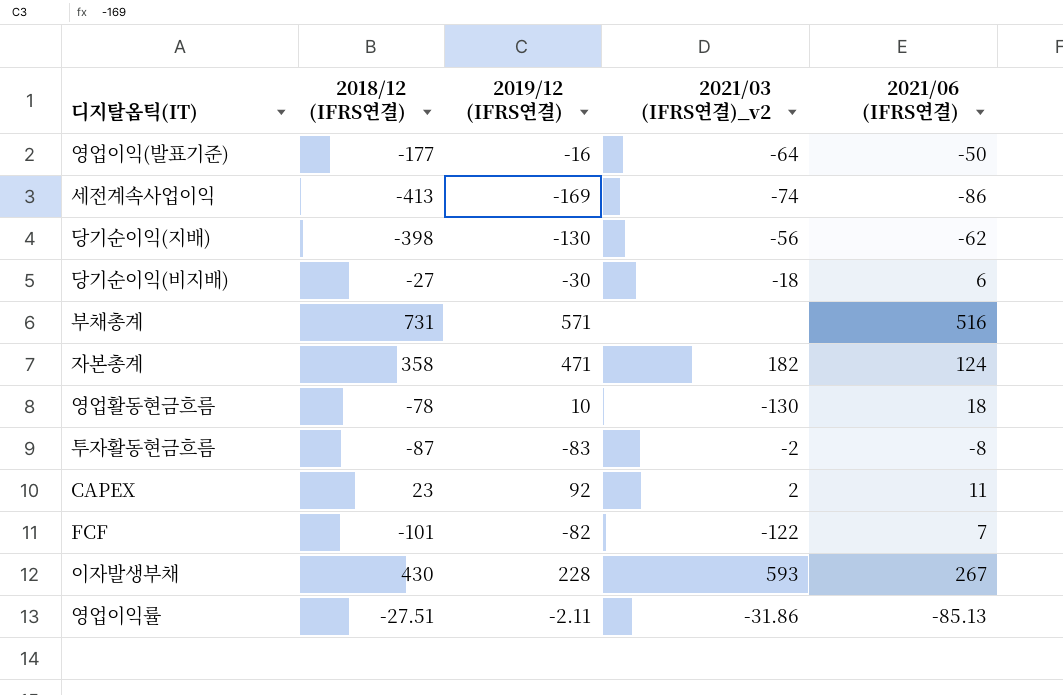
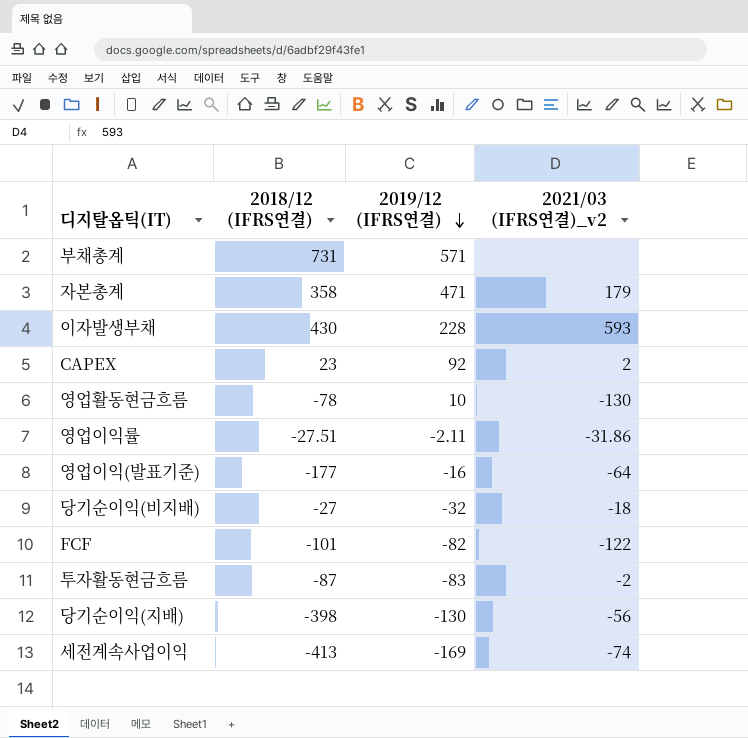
row order: none -> 2019/12 (IFRS연결) descending
column 2021/06 (IFRS연결) | position: 5 -> none
자본총계 | 2021/03 (IFRS연결)_v2: 182 -> 179
당기순이익(비지배) | 2019/12 (IFRS연결): -30 -> -32

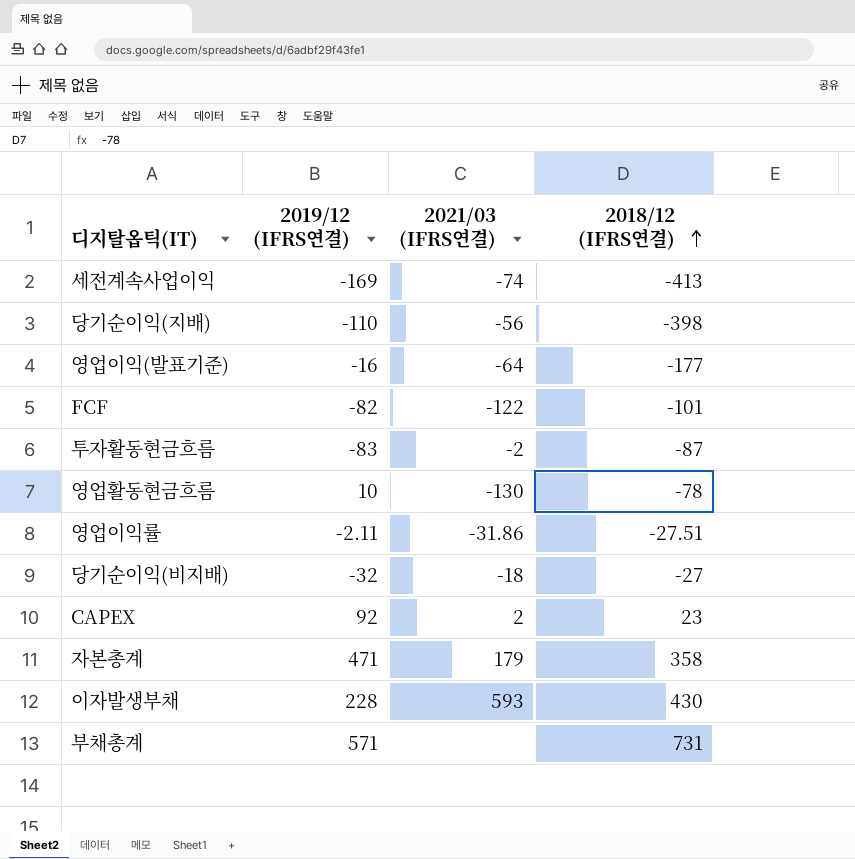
row order: 2019/12 (IFRS연결) descending -> 2018/12 (IFRS연결) ascending
column name: 2021/03 (IFRS연결)_v2 -> 2021/03 (IFRS연결)
column 2018/12 (IFRS연결) | position: 2 -> 4
당기순이익(지배) | 2019/12 (IFRS연결): -130 -> -110

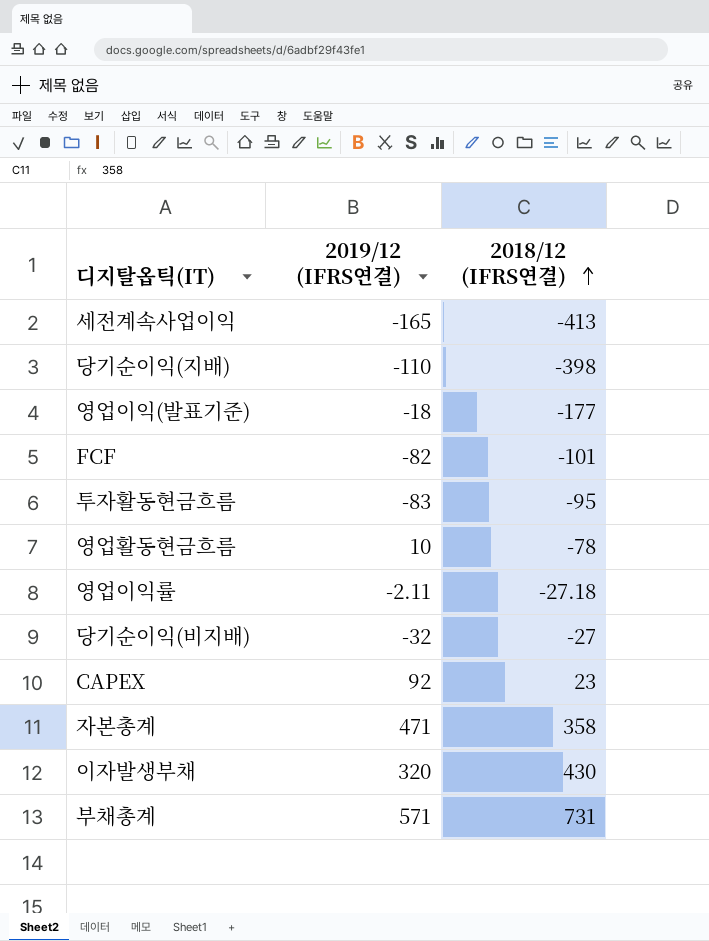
column 2021/03 (IFRS연결) | position: 3 -> none
세전계속사업이익 | 2019/12 (IFRS연결): -169 -> -165
영업이익(발표기준) | 2019/12 (IFRS연결): -16 -> -18
투자활동현금흐름 | 2018/12 (IFRS연결): -87 -> -95
영업이익률 | 2018/12 (IFRS연결): -27.51 -> -27.18
이자발생부채 | 2019/12 (IFRS연결): 228 -> 320

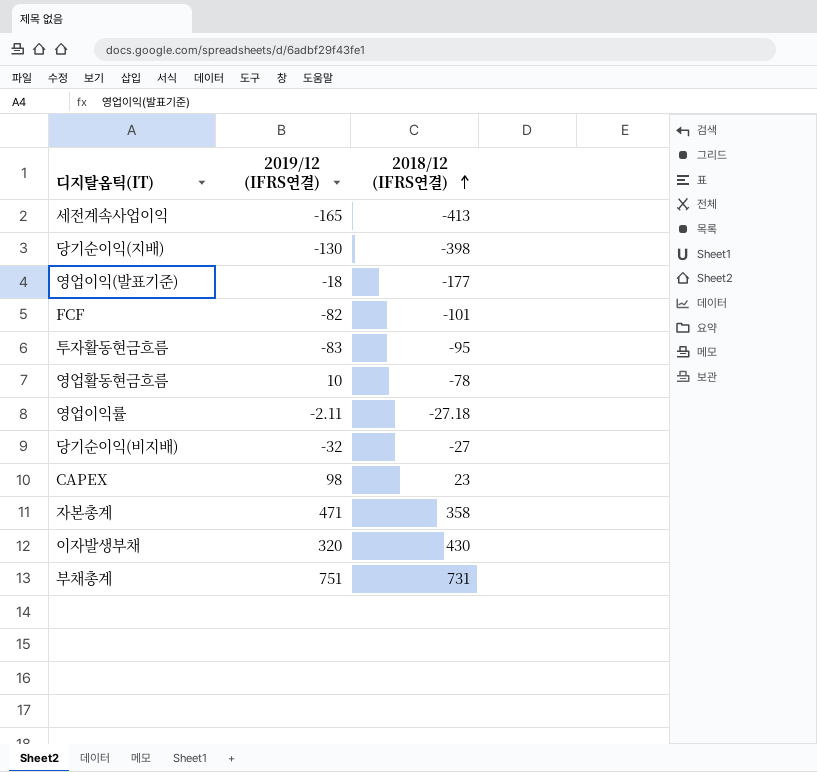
당기순이익(지배) | 2019/12 (IFRS연결): -110 -> -130
CAPEX | 2019/12 (IFRS연결): 92 -> 98
부채총계 | 2019/12 (IFRS연결): 571 -> 751

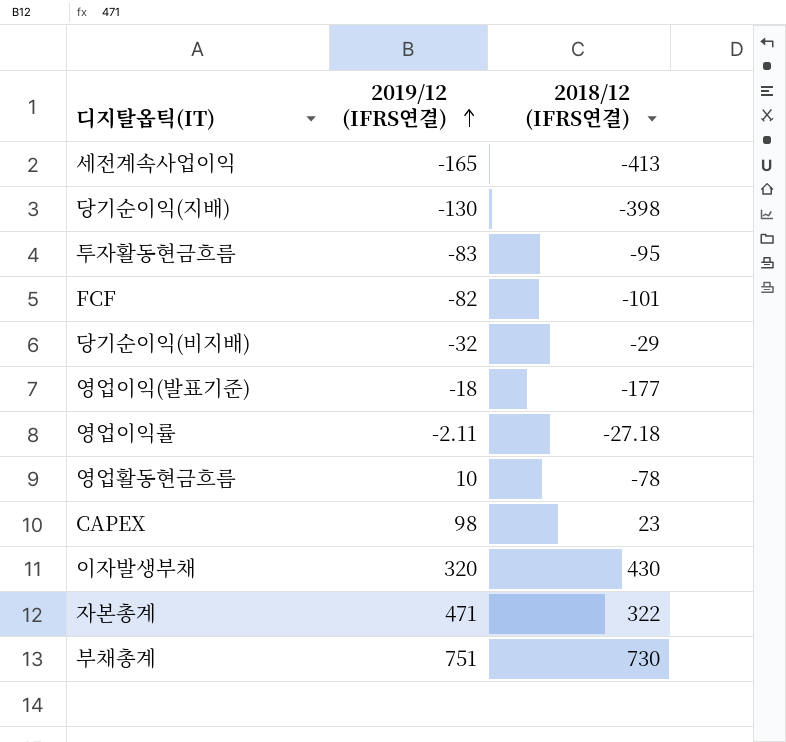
row order: 2018/12 (IFRS연결) ascending -> 2019/12 (IFRS연결) ascending
당기순이익(비지배) | 2018/12 (IFRS연결): -27 -> -29
자본총계 | 2018/12 (IFRS연결): 358 -> 322
부채총계 | 2018/12 (IFRS연결): 731 -> 730

